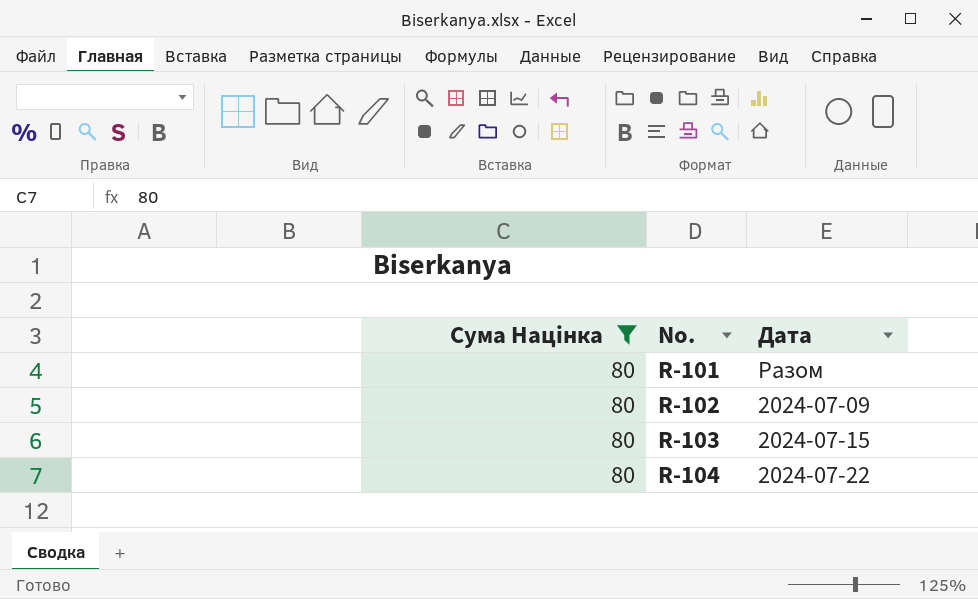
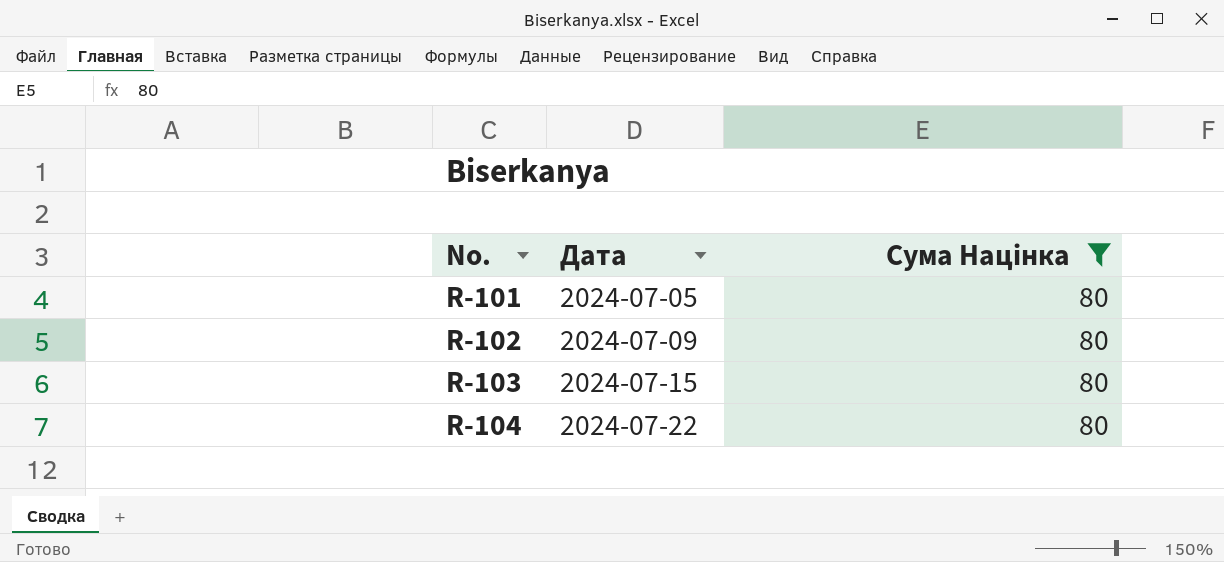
column Сума Націнка | position: 1 -> 3
R-101 | Дата: Разом -> 2024-07-05

